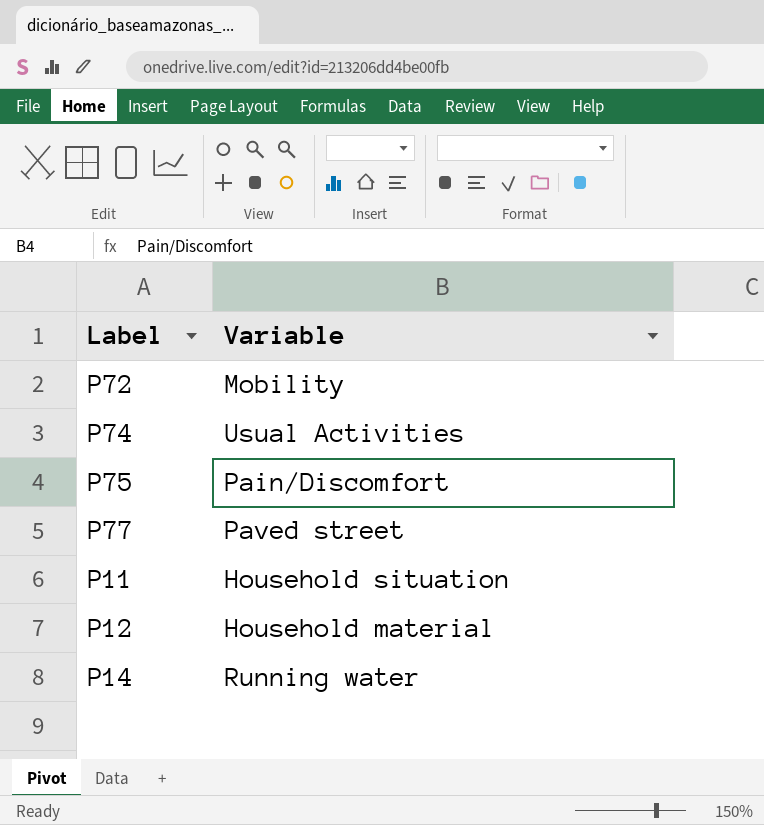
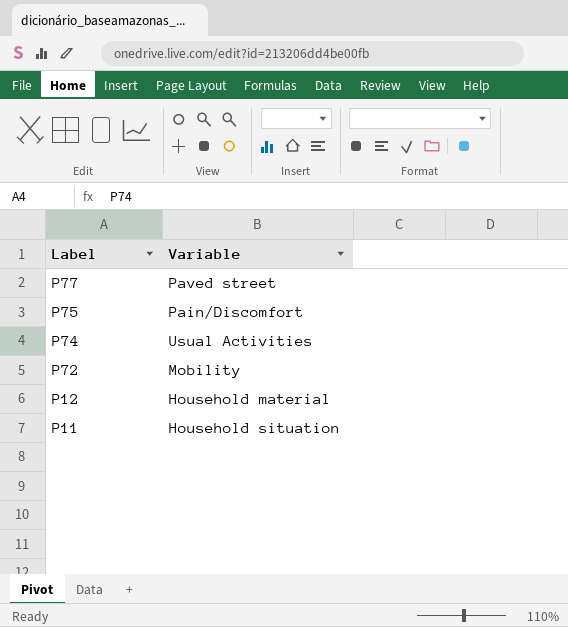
row order: none -> Label descending
row P14: Running water -> none

